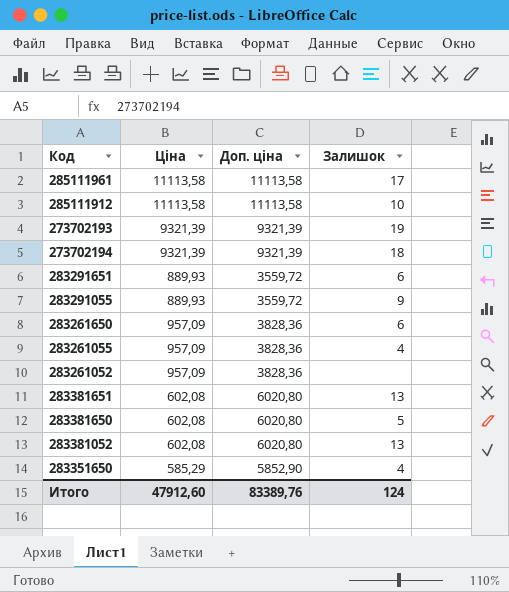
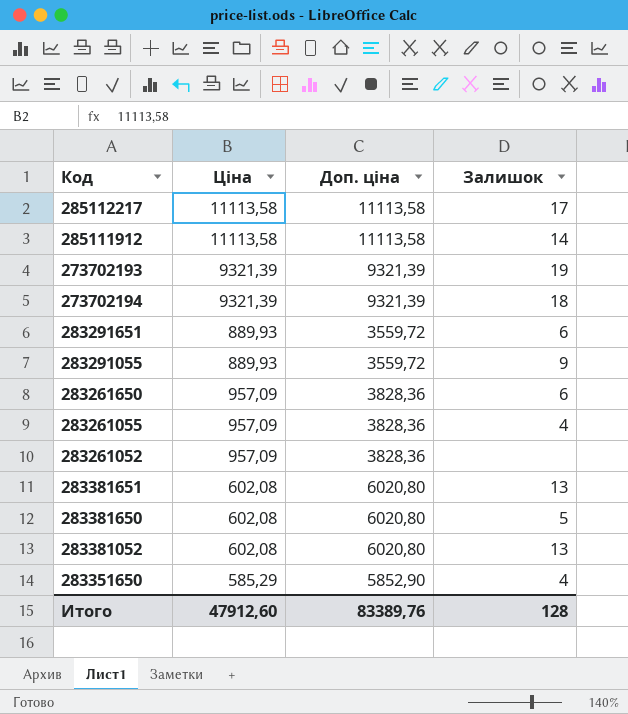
row 285111961: 11113,58 | 11113,58 | 17 -> none
row 285112217: none -> 11113,58 | 11113,58 | 17
285111912 | Залишок: 10 -> 14
Итого | Залишок: 124 -> 128

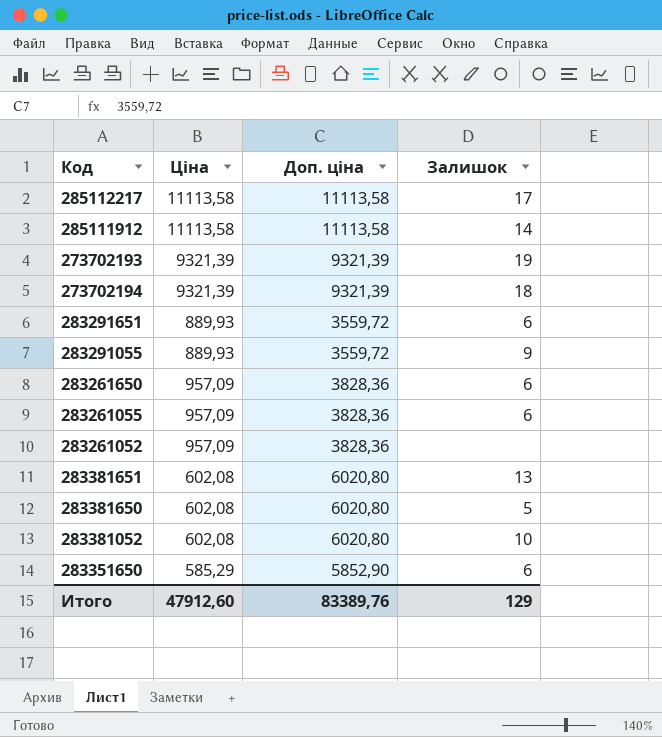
283261055 | Залишок: 4 -> 6
283381052 | Залишок: 13 -> 10
283351650 | Залишок: 4 -> 6
Итого | Залишок: 128 -> 129

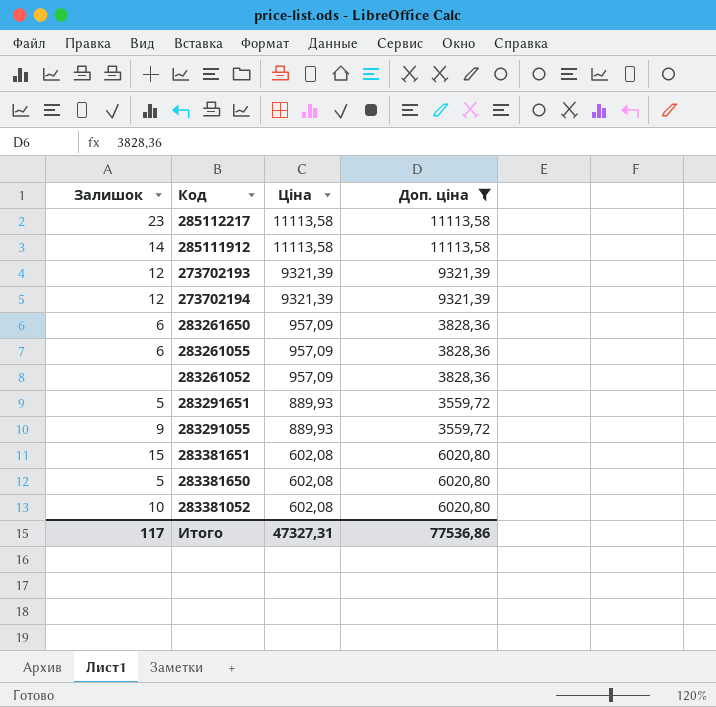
filter: none -> Доп. ціна != 5852,90
row order: none -> Ціна descending
column Залишок | position: 4 -> 1
285112217 | Залишок: 17 -> 23
273702193 | Залишок: 19 -> 12
273702194 | Залишок: 18 -> 12
283291651 | Залишок: 6 -> 5
283381651 | Залишок: 13 -> 15
Итого | Залишок: 129 -> 117
Итого | Ціна: 47912,60 -> 47327,31
Итого | Доп. ціна: 83389,76 -> 77536,86

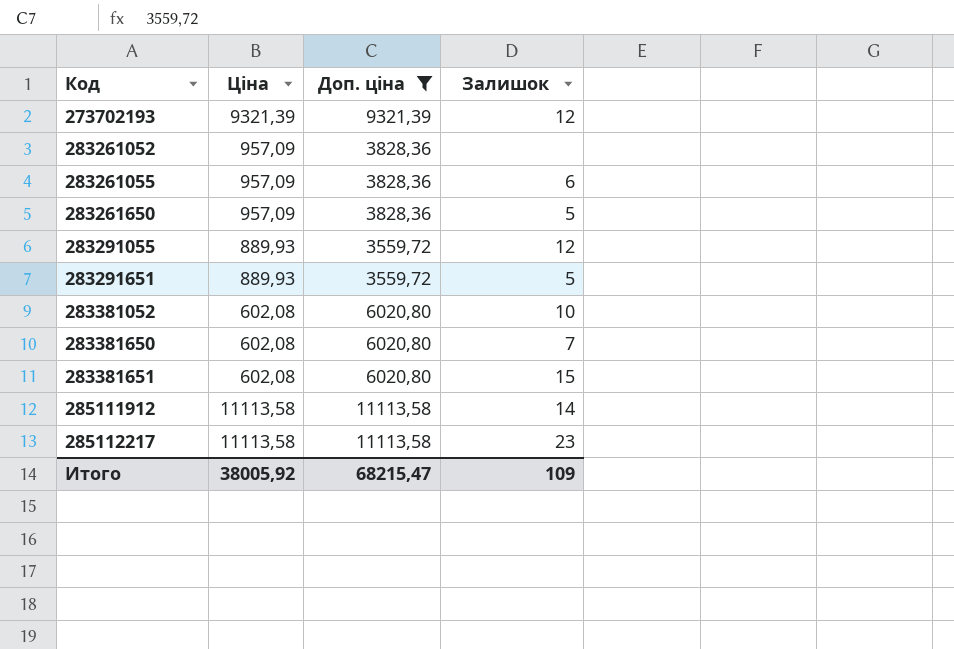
row order: Ціна descending -> Код ascending
column Залишок | position: 1 -> 4
row 273702194: 12 | 9321,39 | 9321,39 -> none
283261650 | Залишок: 6 -> 5
283291055 | Залишок: 9 -> 12
283381650 | Залишок: 5 -> 7
Итого | Ціна: 47327,31 -> 38005,92
Итого | Доп. ціна: 77536,86 -> 68215,47
Итого | Залишок: 117 -> 109

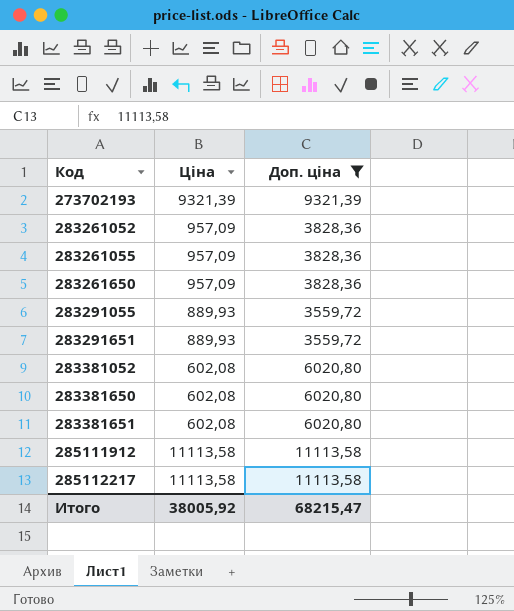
column Залишок | position: 4 -> none

